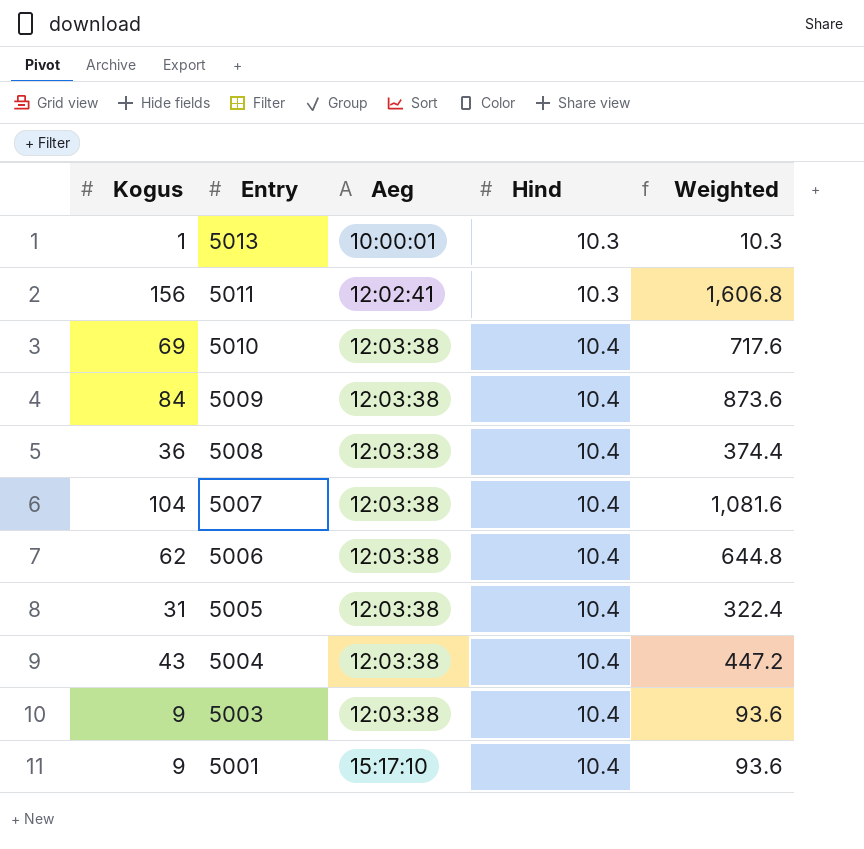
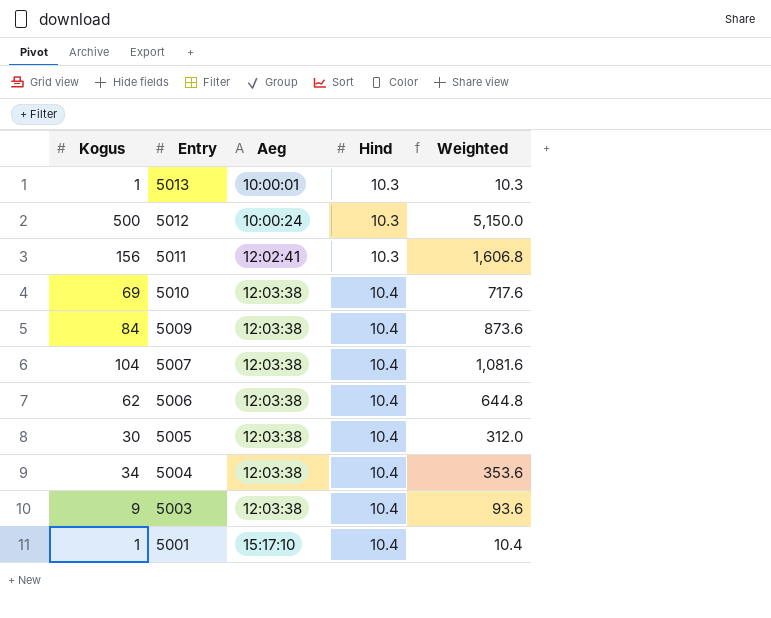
row 5008: 36 | 12:03:38 | 10.4 | 374.4 -> none
row 5012: none -> 500 | 10:00:24 | 10.3 | 5,150.0
5005 | Kogus: 31 -> 30
5005 | Weighted: 322.4 -> 312.0
5004 | Kogus: 43 -> 34
5004 | Weighted: 447.2 -> 353.6
5001 | Kogus: 9 -> 1
5001 | Weighted: 93.6 -> 10.4

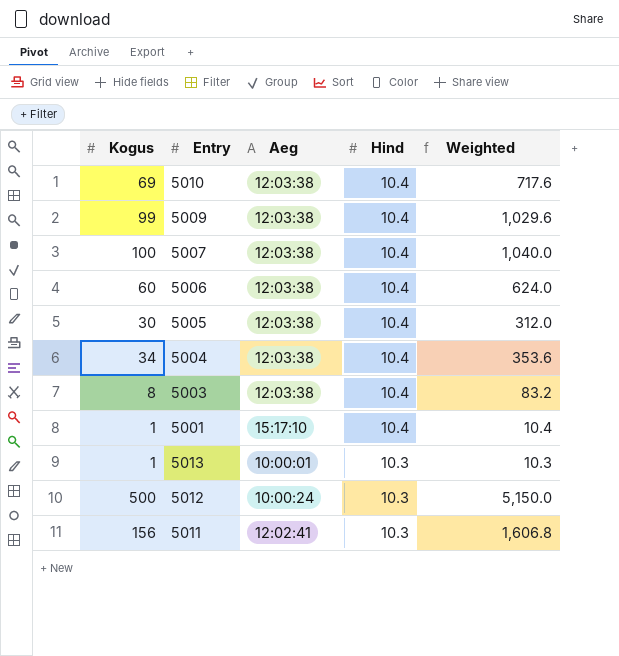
row order: Entry descending -> Hind descending
5009 | Kogus: 84 -> 99
5009 | Weighted: 873.6 -> 1,029.6
5007 | Kogus: 104 -> 100
5007 | Weighted: 1,081.6 -> 1,040.0
5006 | Kogus: 62 -> 60
5006 | Weighted: 644.8 -> 624.0
5003 | Kogus: 9 -> 8
5003 | Weighted: 93.6 -> 83.2

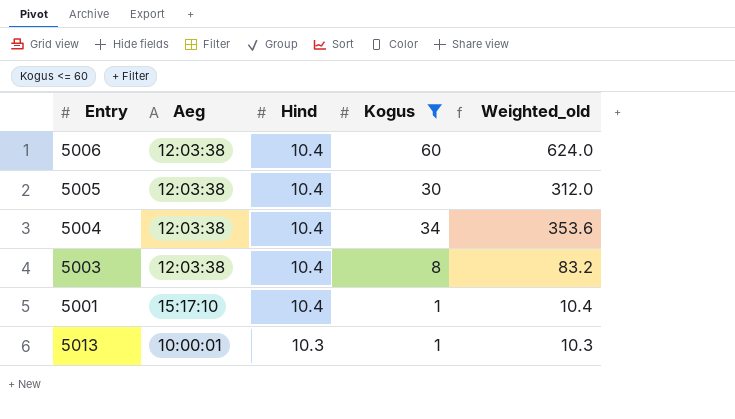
filter: none -> Kogus <= 60
column Kogus | position: 1 -> 4
column name: Weighted -> Weighted_old

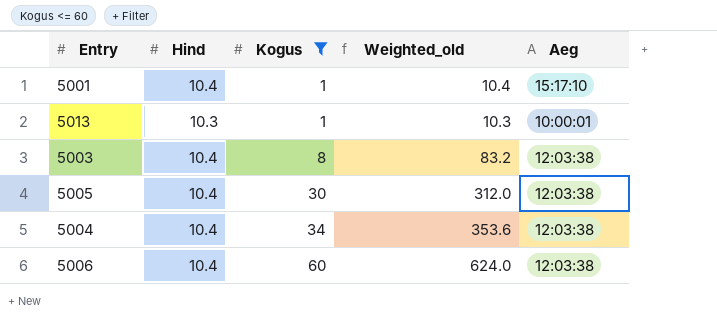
row order: Hind descending -> Kogus ascending
column Aeg | position: 2 -> 5

